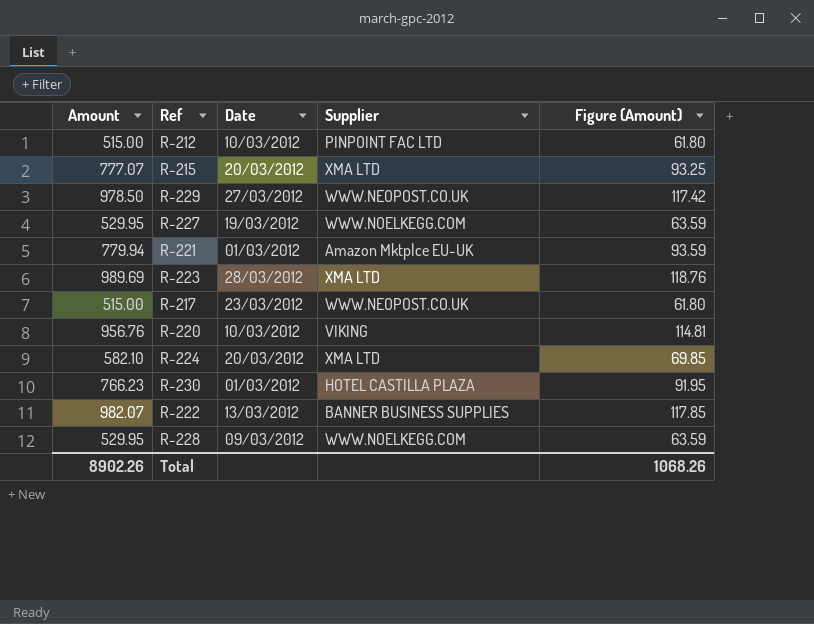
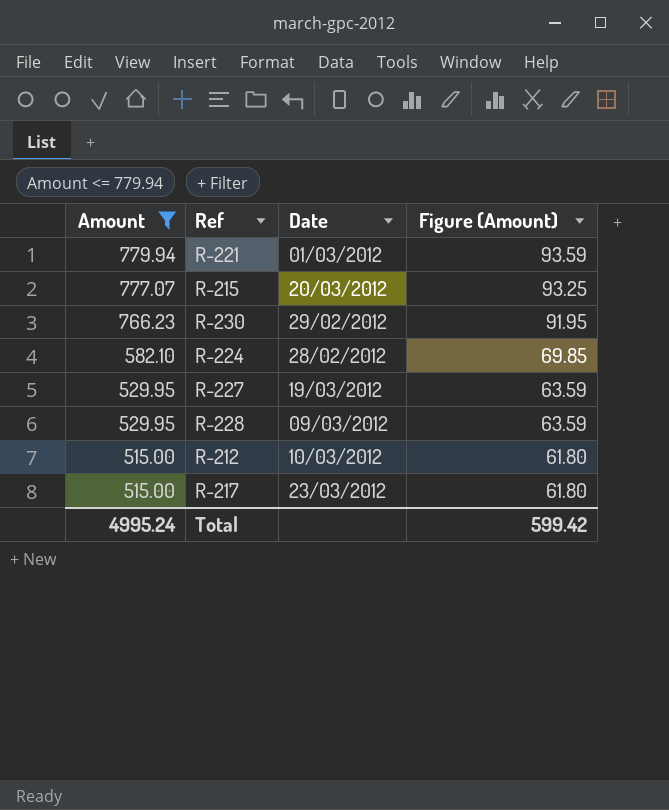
filter: none -> Amount <= 779.94
row order: none -> Amount descending
column Supplier | position: 4 -> none
R-230 | Date: 01/03/2012 -> 29/02/2012
R-224 | Date: 20/03/2012 -> 28/02/2012
Total | Amount: 8902.26 -> 4995.24
Total | Figure (Amount): 1068.26 -> 599.42

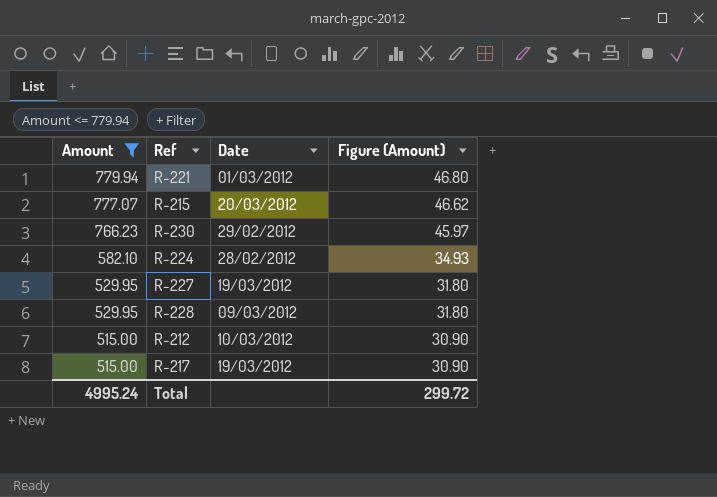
column Figure (Amount) | formula: [Amount] * 0.12 -> [Amount] * 0.06
R-217 | Date: 23/03/2012 -> 19/03/2012
Total | Figure (Amount): 599.42 -> 299.72

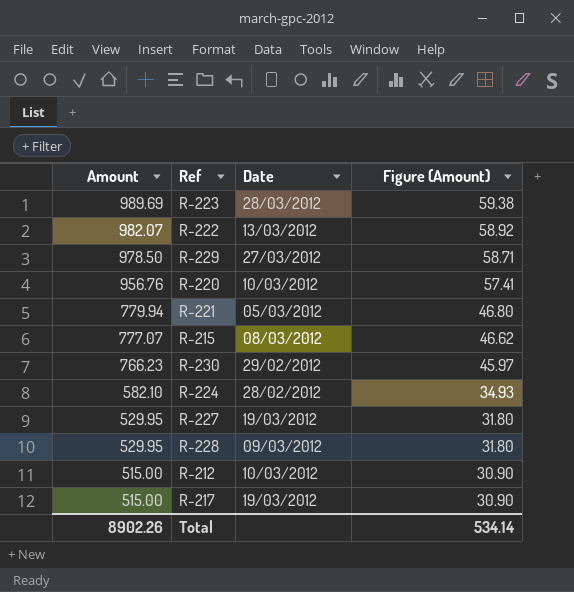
filter: Amount <= 779.94 -> none
R-221 | Date: 01/03/2012 -> 05/03/2012
R-215 | Date: 20/03/2012 -> 08/03/2012
Total | Amount: 4995.24 -> 8902.26
Total | Figure (Amount): 299.72 -> 534.14

